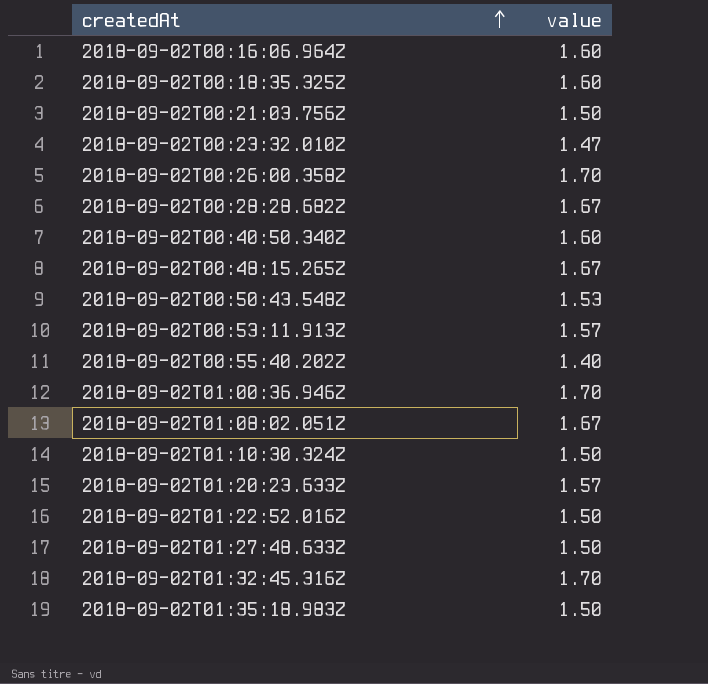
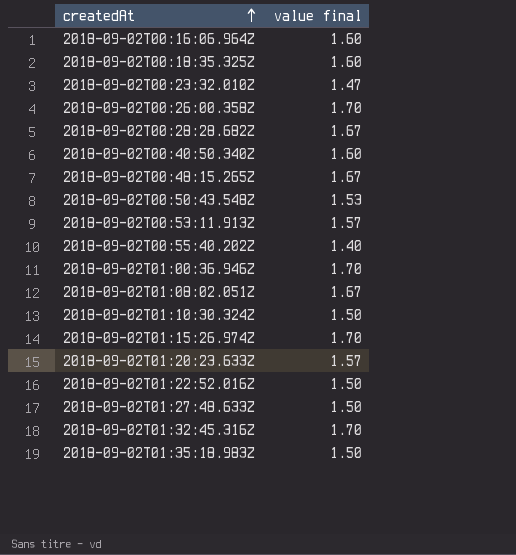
column name: value -> value final
row 2018-09-02T00:21:03.756Z: 1.50 -> none
row 2018-09-02T01:15:26.974Z: none -> 1.70

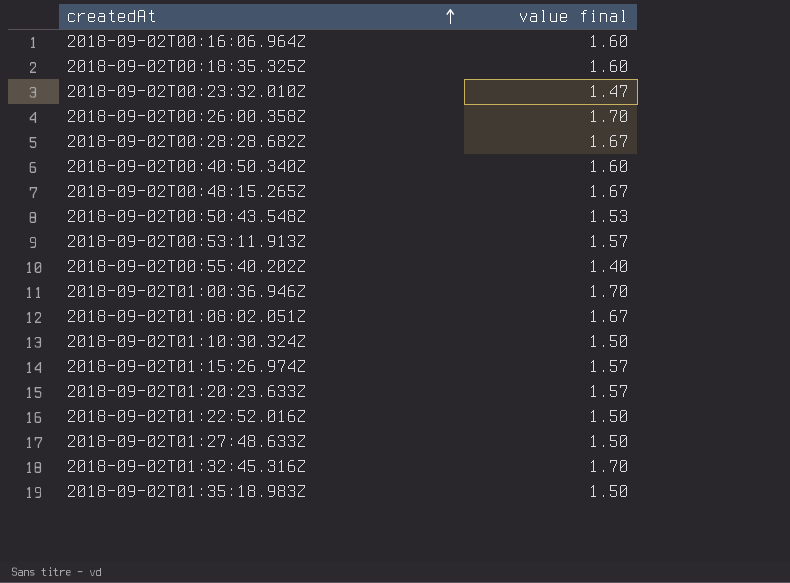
2018-09-02T01:15:26.974Z | value final: 1.70 -> 1.57

